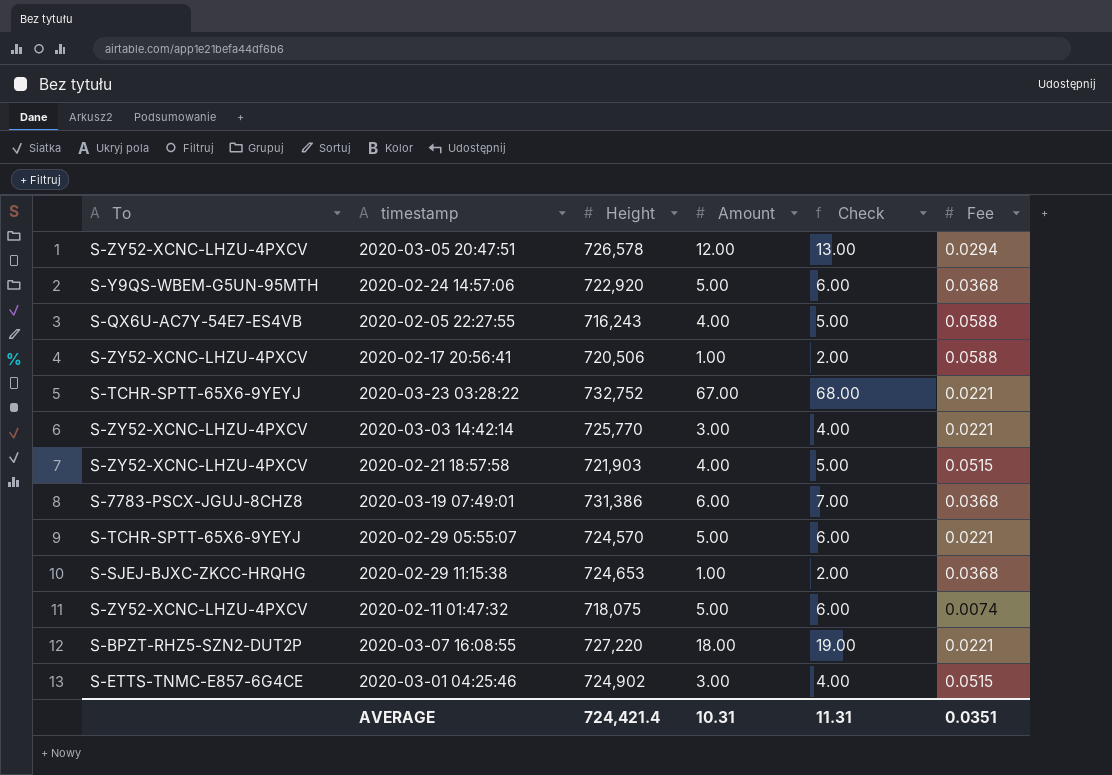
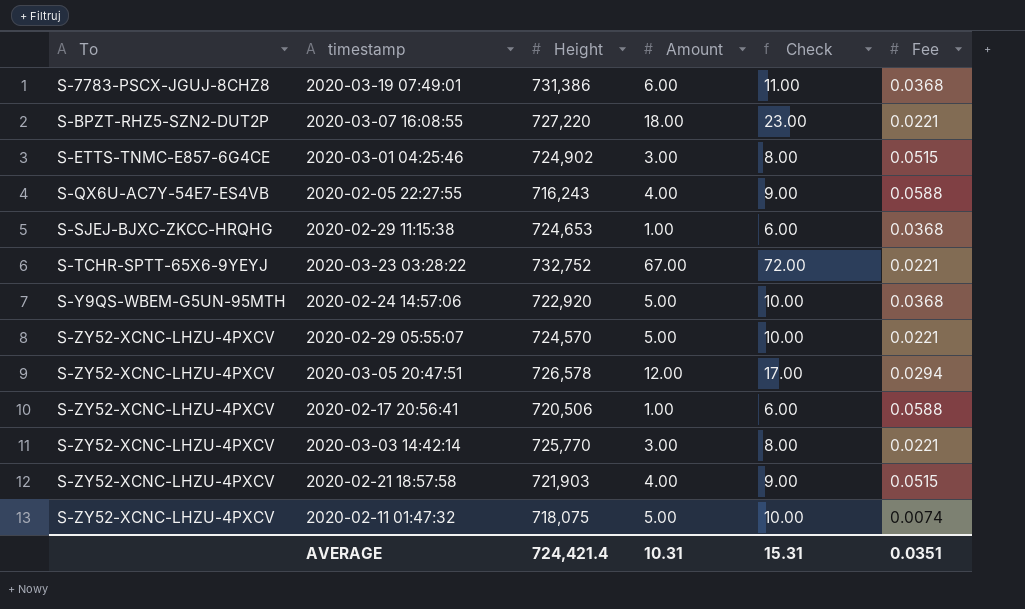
row order: none -> To ascending
column Check | formula: [Amount] + 1 -> [Amount] + 5
2020-02-29 05:55:07 | To: S-TCHR-SPTT-65X6-9YEYJ -> S-ZY52-XCNC-LHZU-4PXCV
AVERAGE | Check: 11.31 -> 15.31

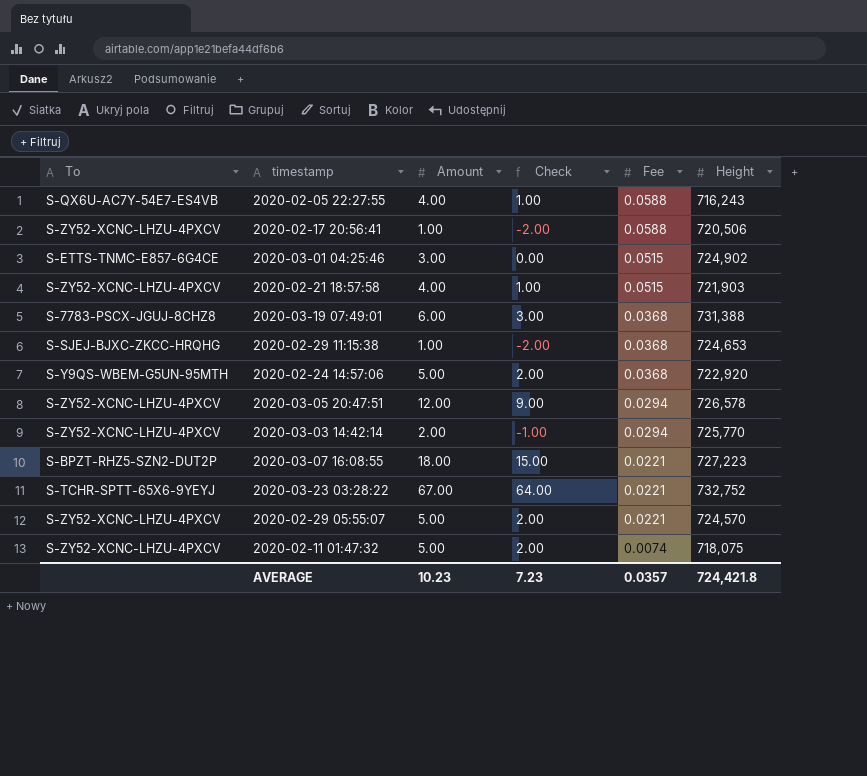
row order: To ascending -> Fee descending
column Check | formula: [Amount] + 5 -> [Amount] - 3
column Height | position: 3 -> 6
2020-03-19 07:49:01 | Height: 731,386 -> 731,388
2020-03-03 14:42:14 | Amount: 3.00 -> 2.00
2020-03-03 14:42:14 | Fee: 0.0221 -> 0.0294
2020-03-07 16:08:55 | Height: 727,220 -> 727,223
AVERAGE | Amount: 10.31 -> 10.23
AVERAGE | Check: 15.31 -> 7.23
AVERAGE | Fee: 0.0351 -> 0.0357
AVERAGE | Height: 724,421.4 -> 724,421.8

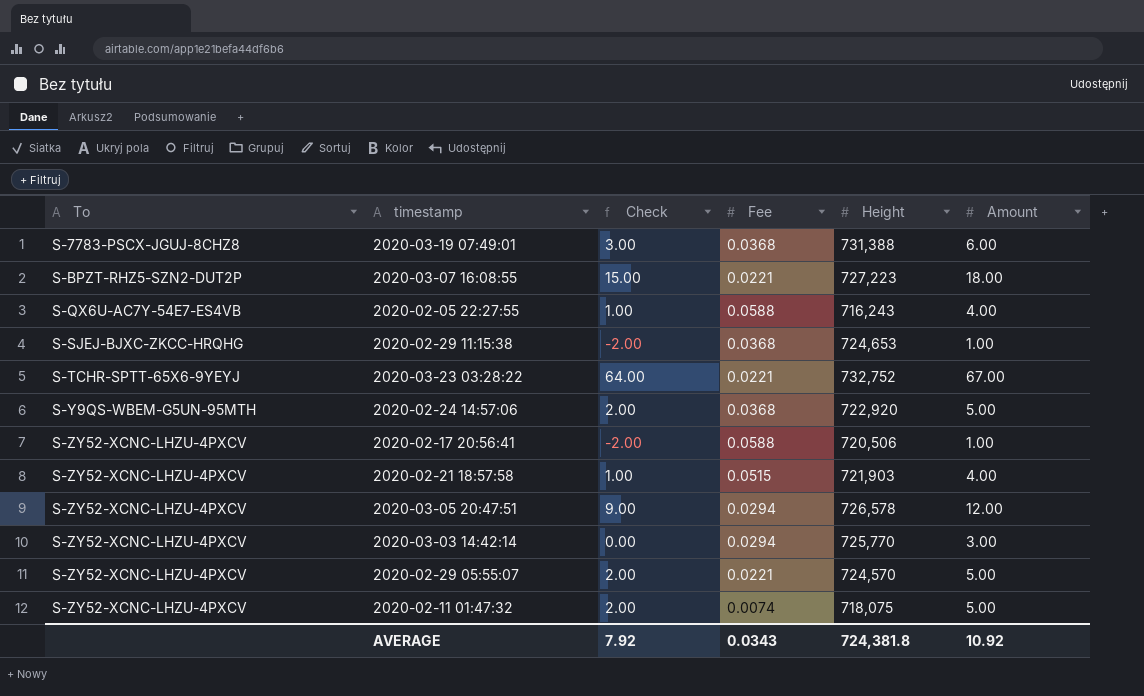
row order: Fee descending -> To ascending
column Amount | position: 3 -> 6
row 2020-03-01 04:25:46: S-ETTS-TNMC-E857-6G4CE | 3.00 | 0.00 | 0.0515 | 724,902 -> none
2020-03-03 14:42:14 | Check: -1.00 -> 0.00
2020-03-03 14:42:14 | Amount: 2.00 -> 3.00
AVERAGE | Check: 7.23 -> 7.92
AVERAGE | Fee: 0.0357 -> 0.0343
AVERAGE | Height: 724,421.8 -> 724,381.8
AVERAGE | Amount: 10.23 -> 10.92

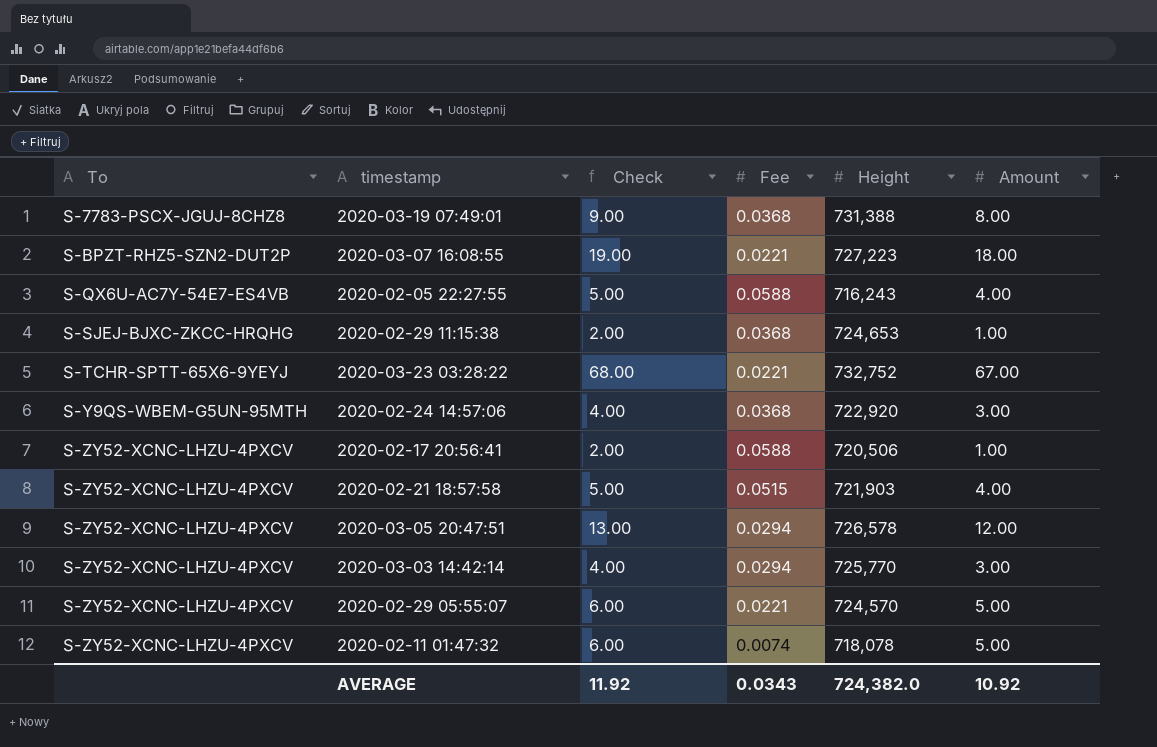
column Check | formula: [Amount] - 3 -> [Amount] + 1
2020-03-19 07:49:01 | Amount: 6.00 -> 8.00
2020-02-24 14:57:06 | Amount: 5.00 -> 3.00
2020-02-11 01:47:32 | Height: 718,075 -> 718,078
AVERAGE | Check: 7.92 -> 11.92
AVERAGE | Height: 724,381.8 -> 724,382.0

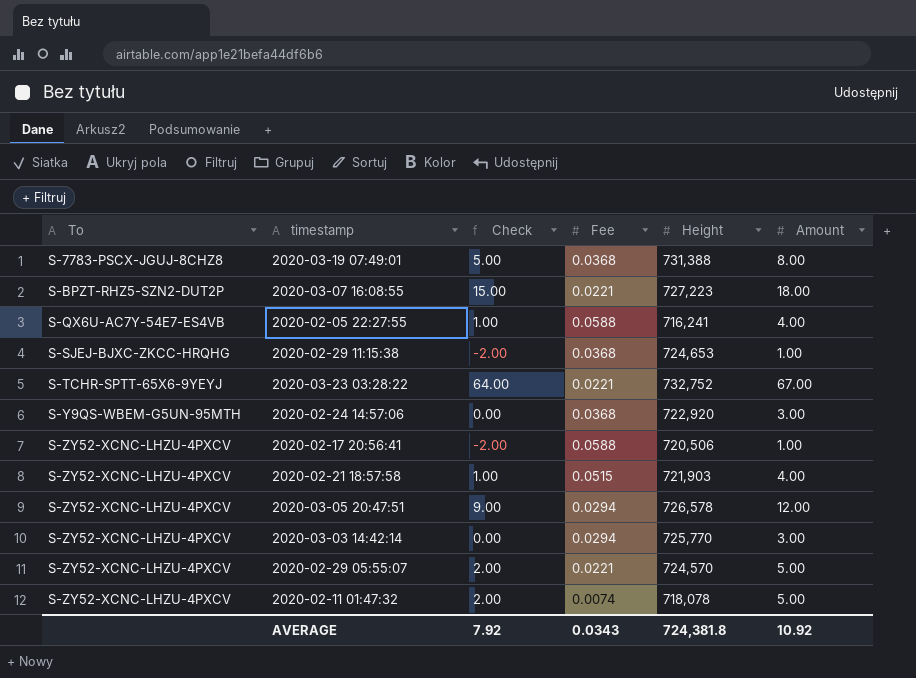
column Check | formula: [Amount] + 1 -> [Amount] - 3
2020-02-05 22:27:55 | Height: 716,243 -> 716,241
AVERAGE | Check: 11.92 -> 7.92
AVERAGE | Height: 724,382.0 -> 724,381.8

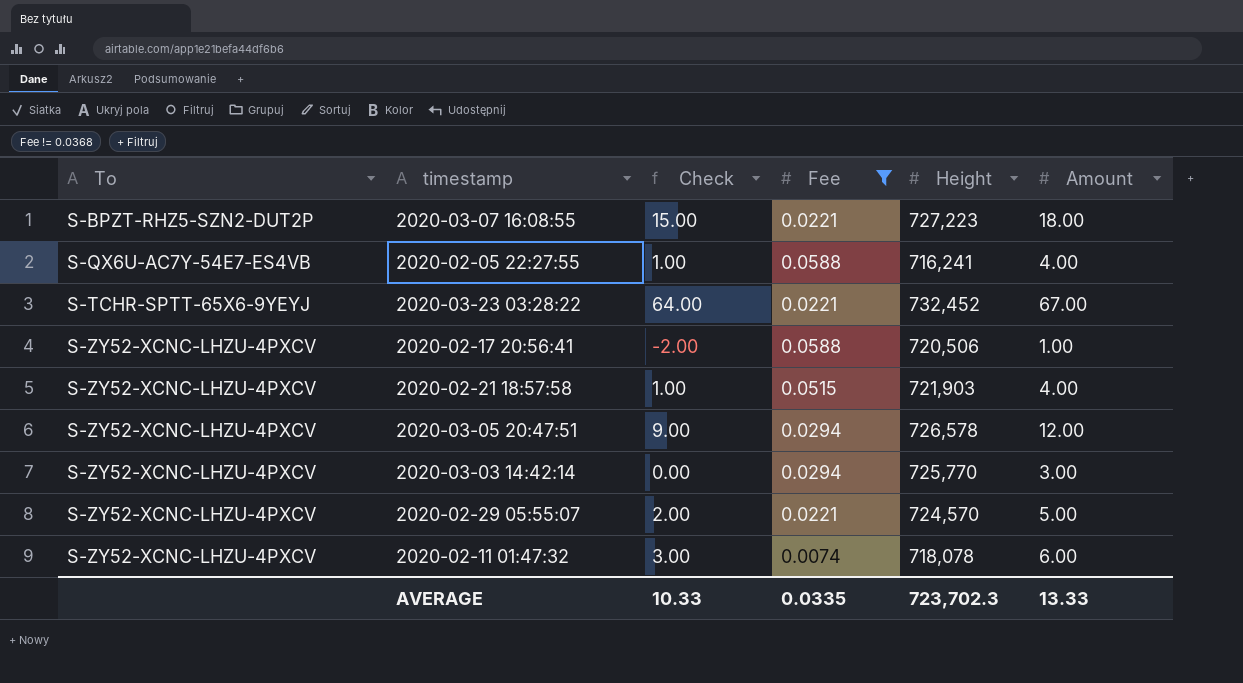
filter: none -> Fee != 0.0368
2020-03-23 03:28:22 | Height: 732,752 -> 732,452
2020-02-11 01:47:32 | Check: 2.00 -> 3.00
2020-02-11 01:47:32 | Amount: 5.00 -> 6.00
AVERAGE | Check: 7.92 -> 10.33
AVERAGE | Fee: 0.0343 -> 0.0335
AVERAGE | Height: 724,381.8 -> 723,702.3
AVERAGE | Amount: 10.92 -> 13.33

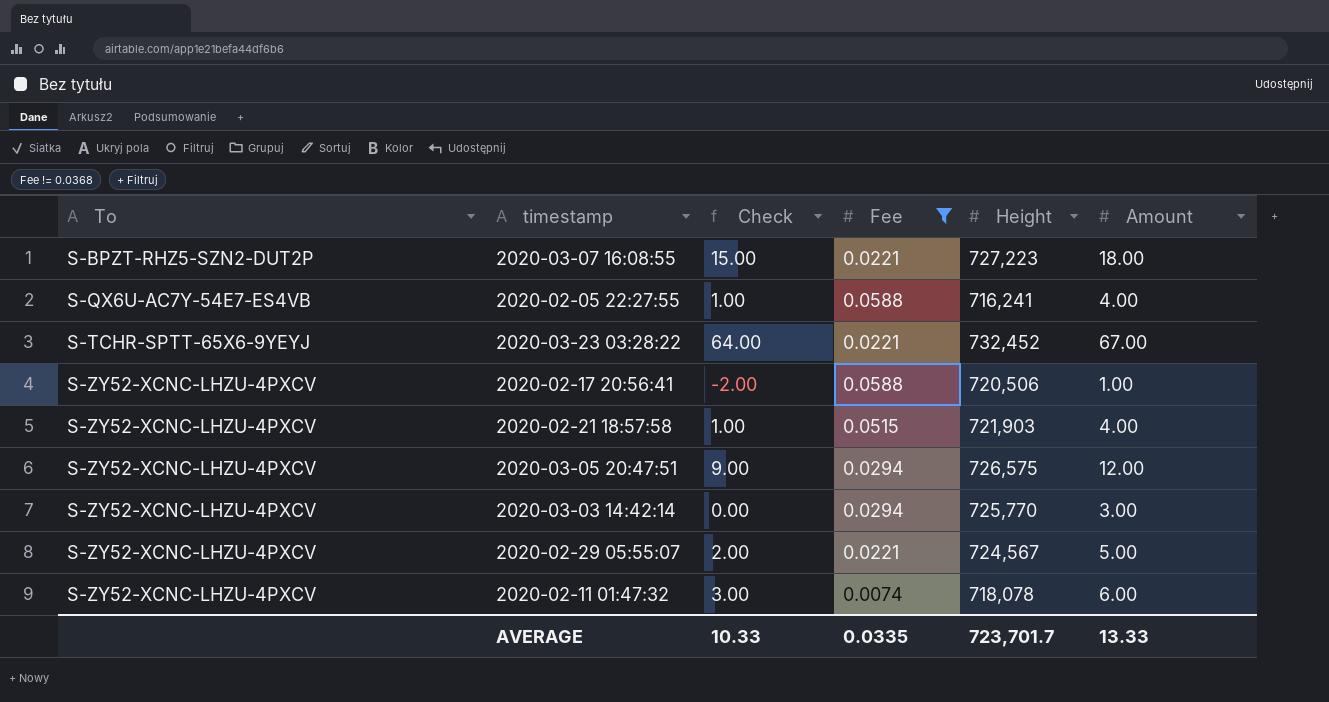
2020-03-05 20:47:51 | Height: 726,578 -> 726,575
2020-02-29 05:55:07 | Height: 724,570 -> 724,567
AVERAGE | Height: 723,702.3 -> 723,701.7

